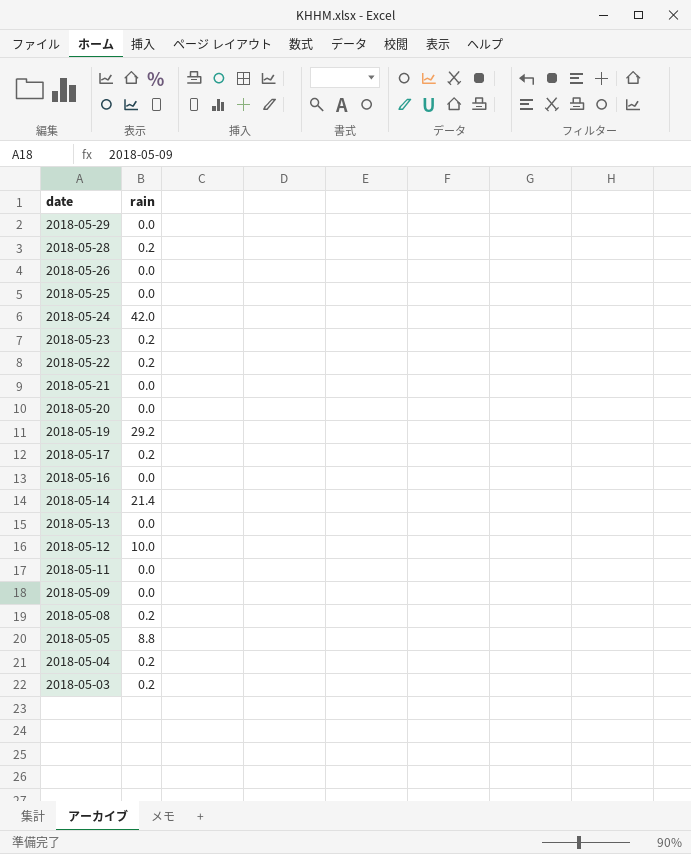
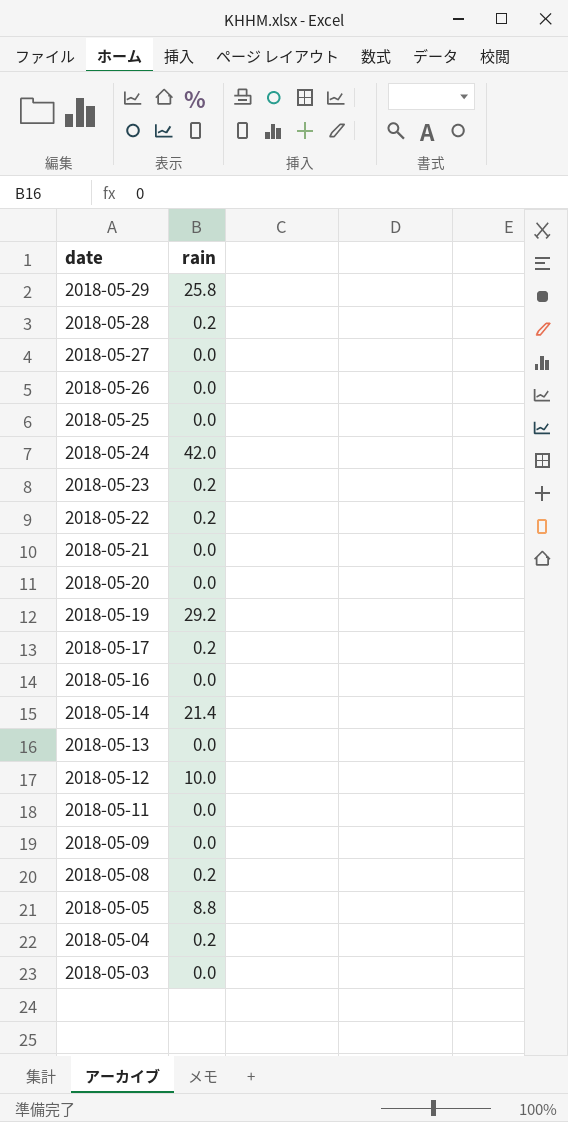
2018-05-29 | rain: 0.0 -> 25.8
row 2018-05-27: none -> 0.0
2018-05-03 | rain: 0.2 -> 0.0

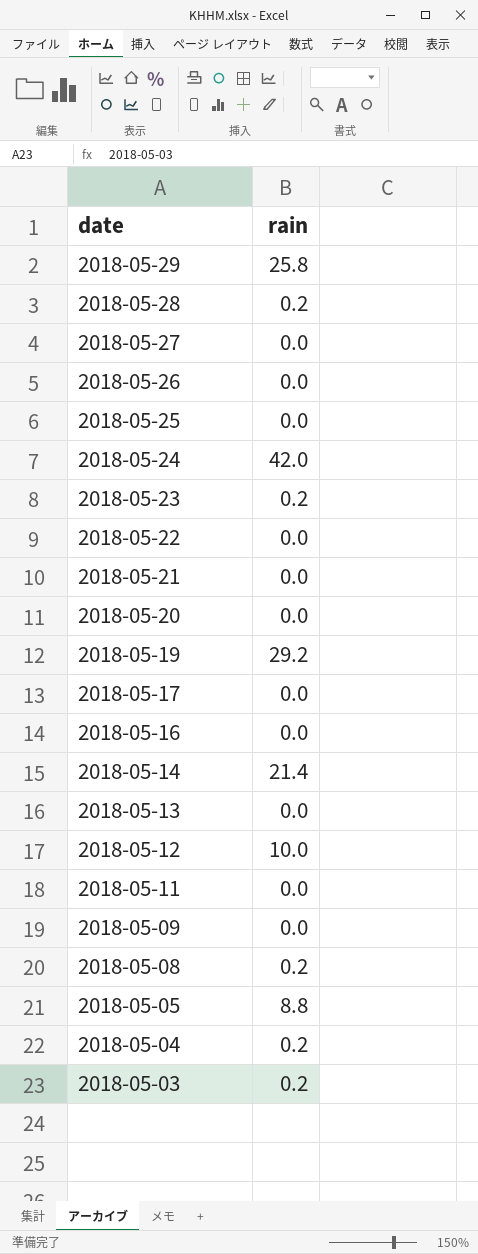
2018-05-22 | rain: 0.2 -> 0.0
2018-05-17 | rain: 0.2 -> 0.0
2018-05-03 | rain: 0.0 -> 0.2

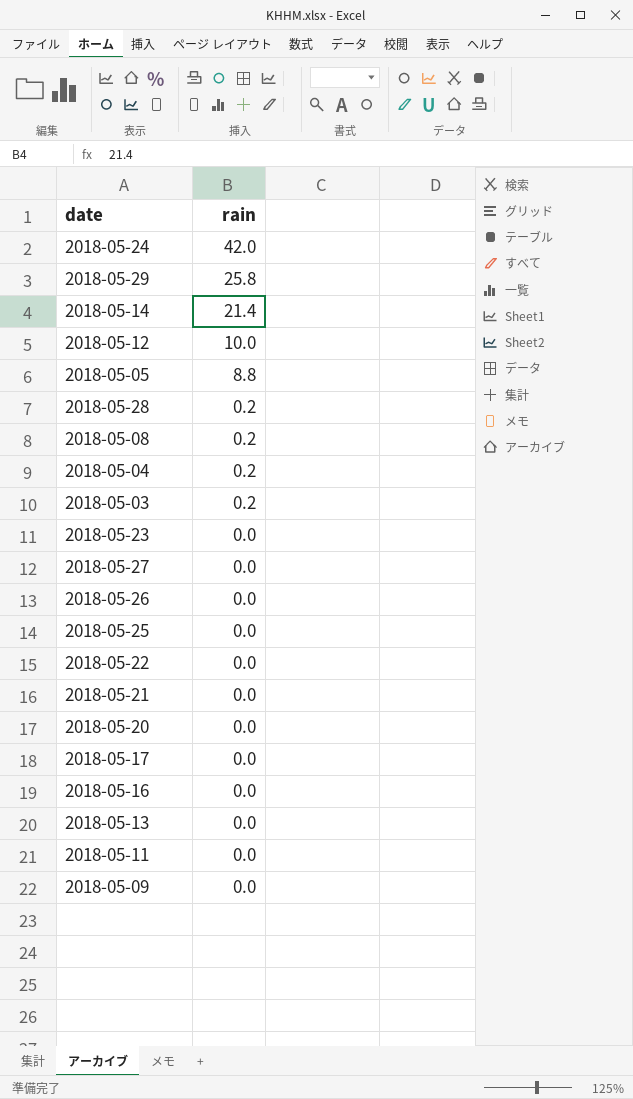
row order: date descending -> rain descending
row 2018-05-19: 29.2 -> none
2018-05-23 | rain: 0.2 -> 0.0

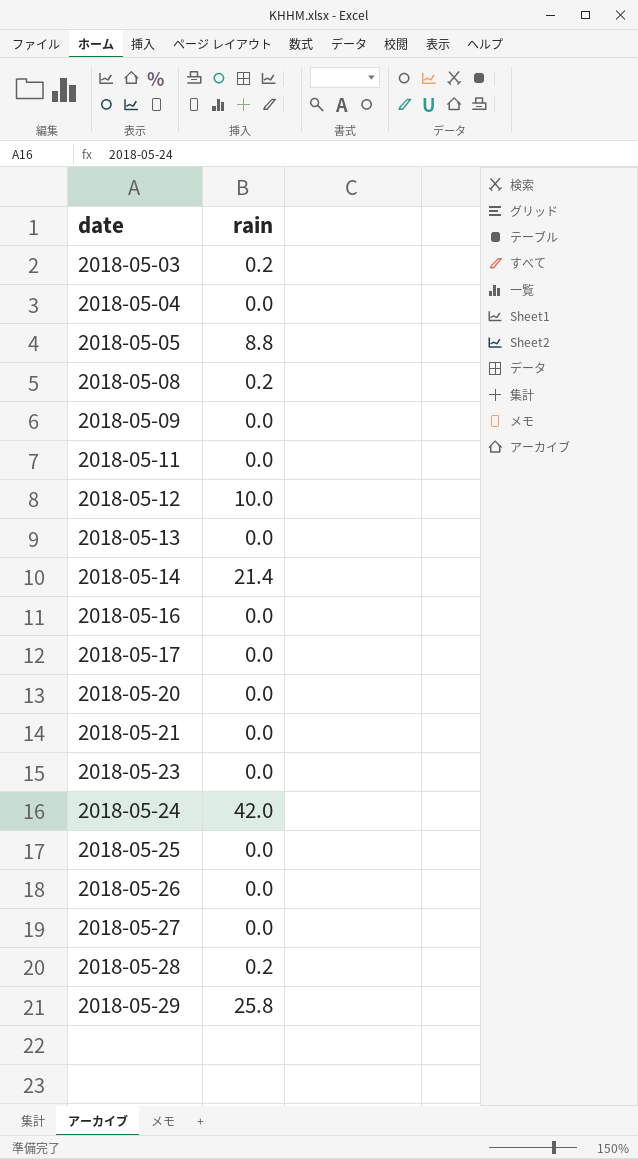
row order: rain descending -> date ascending
row 2018-05-22: 0.0 -> none
2018-05-04 | rain: 0.2 -> 0.0

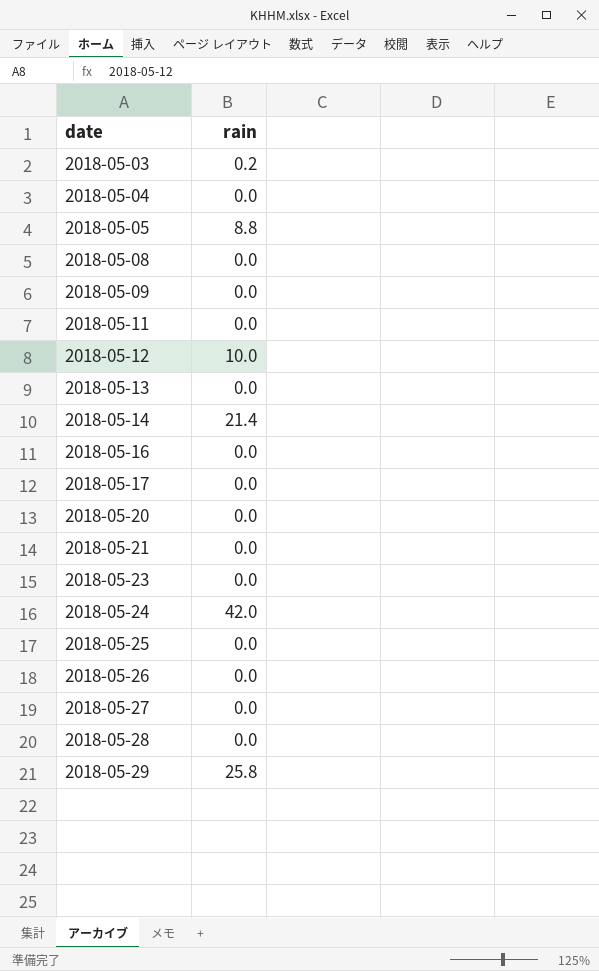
2018-05-08 | rain: 0.2 -> 0.0
2018-05-28 | rain: 0.2 -> 0.0

